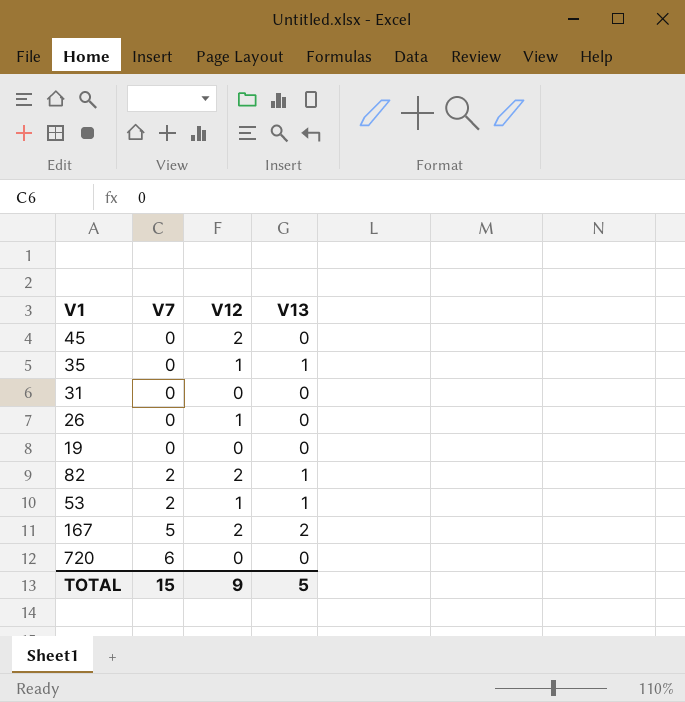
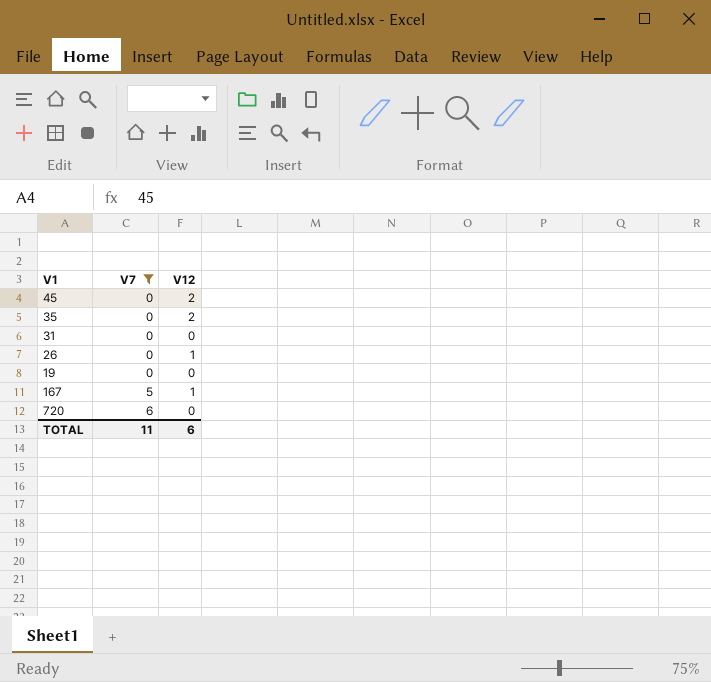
filter: none -> V7 != 2
column V13 | position: 4 -> none
35 | V12: 1 -> 2
167 | V12: 2 -> 1
TOTAL | V7: 15 -> 11
TOTAL | V12: 9 -> 6

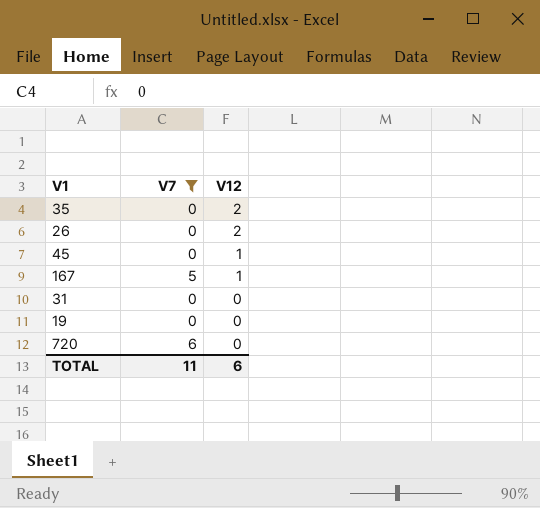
row order: V7 ascending -> V12 descending
26 | V12: 1 -> 2
45 | V12: 2 -> 1

